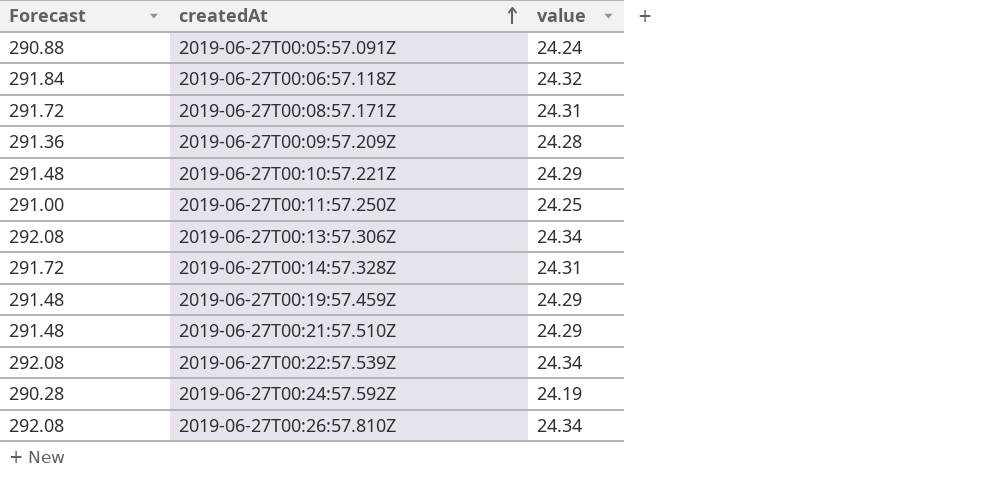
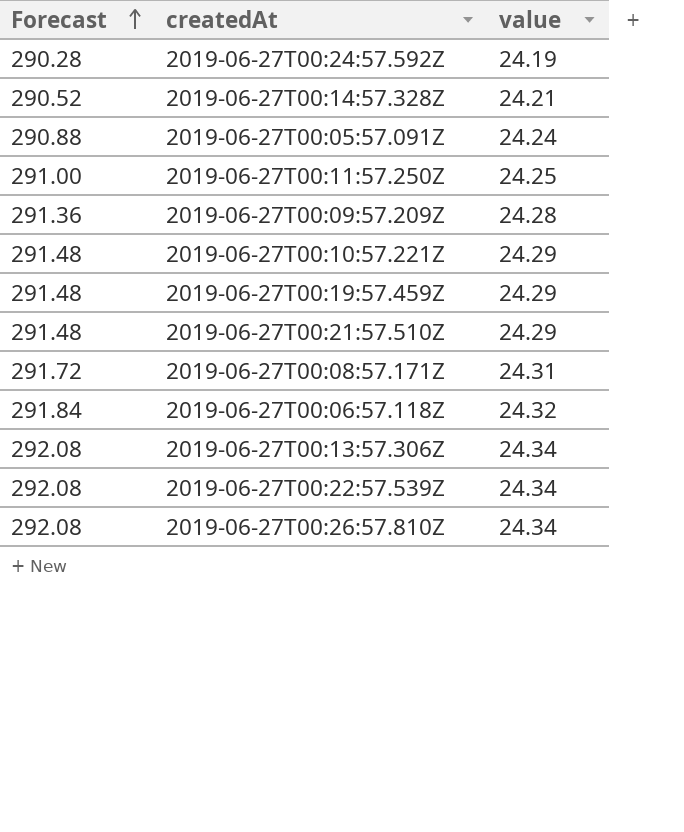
row order: createdAt ascending -> Forecast ascending
2019-06-27T00:14:57.328Z | Forecast: 291.72 -> 290.52
2019-06-27T00:14:57.328Z | value: 24.31 -> 24.21

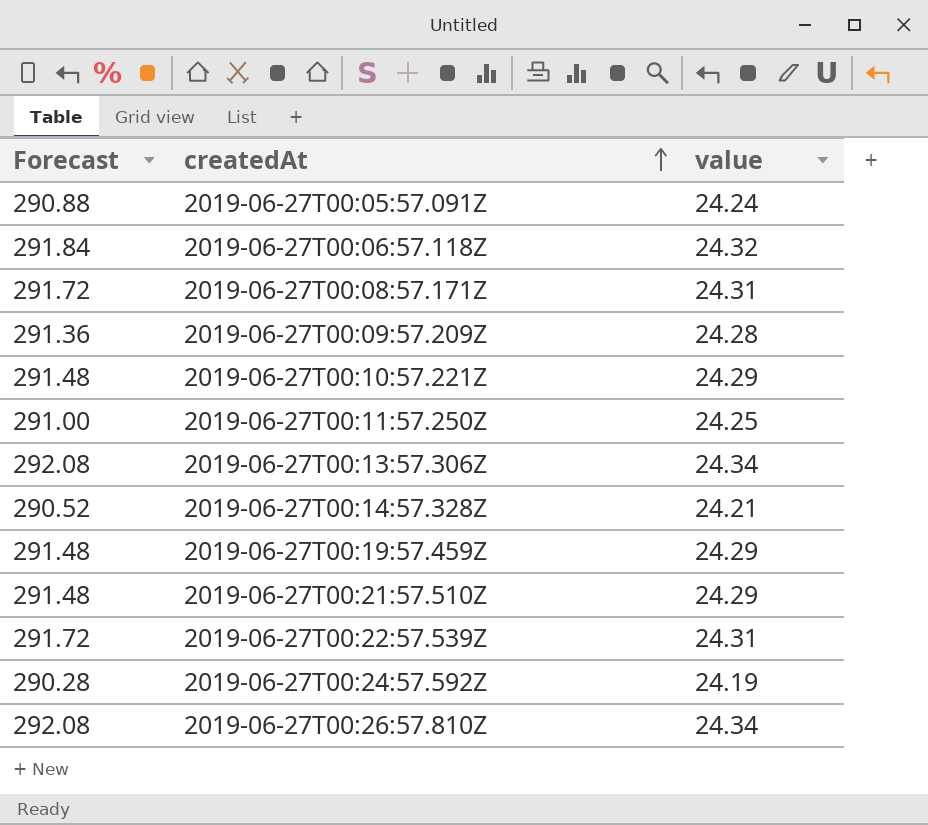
row order: Forecast ascending -> createdAt ascending
2019-06-27T00:22:57.539Z | Forecast: 292.08 -> 291.72
2019-06-27T00:22:57.539Z | value: 24.34 -> 24.31

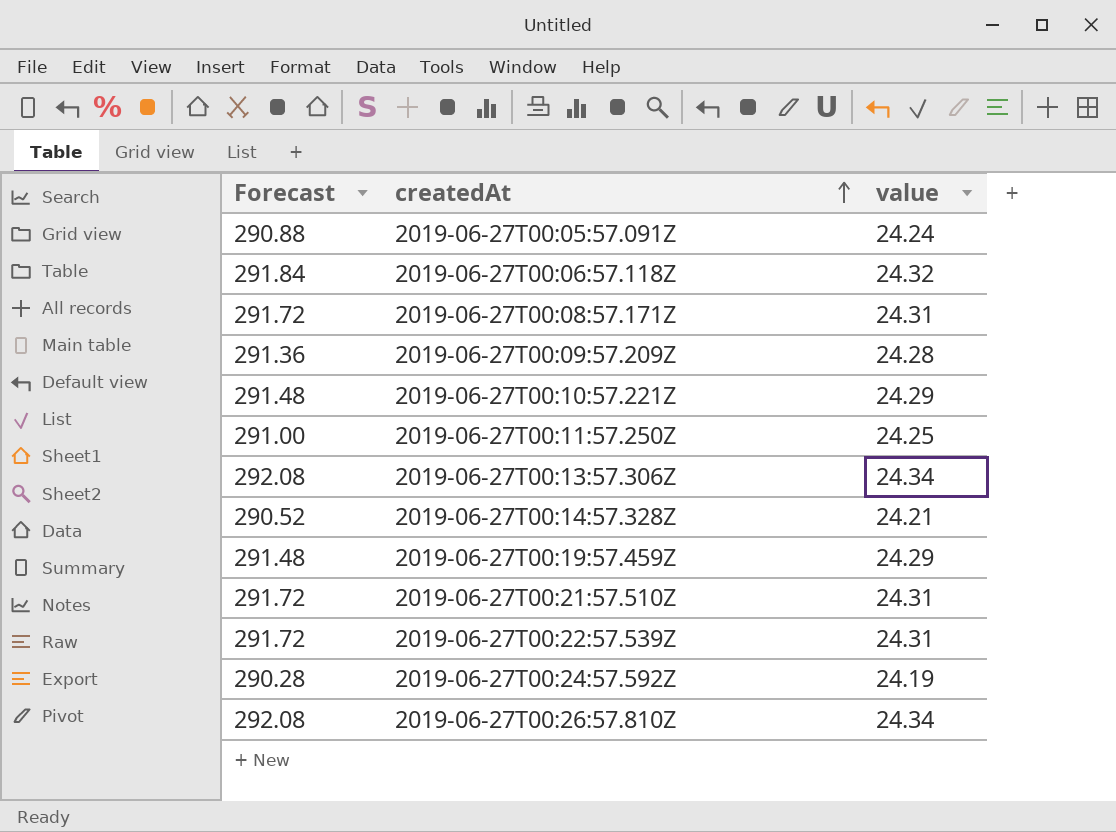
2019-06-27T00:21:57.510Z | Forecast: 291.48 -> 291.72
2019-06-27T00:21:57.510Z | value: 24.29 -> 24.31

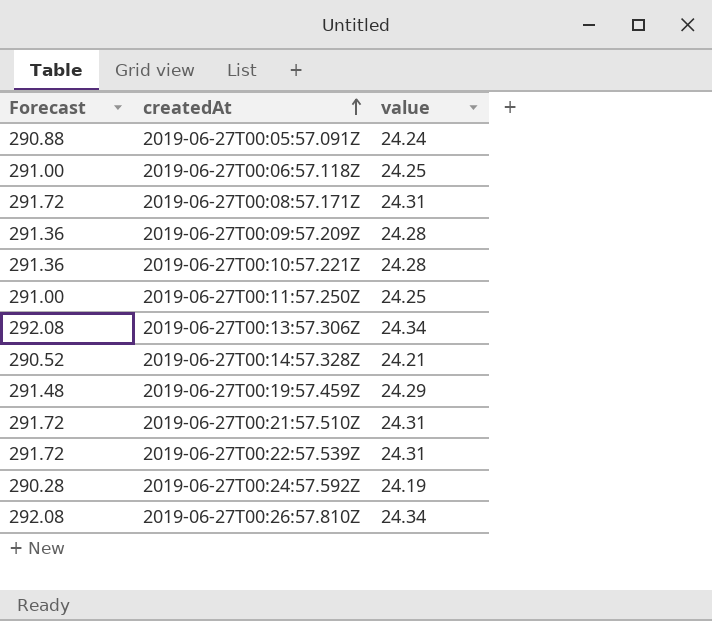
2019-06-27T00:06:57.118Z | Forecast: 291.84 -> 291.00
2019-06-27T00:06:57.118Z | value: 24.32 -> 24.25
2019-06-27T00:10:57.221Z | Forecast: 291.48 -> 291.36
2019-06-27T00:10:57.221Z | value: 24.29 -> 24.28

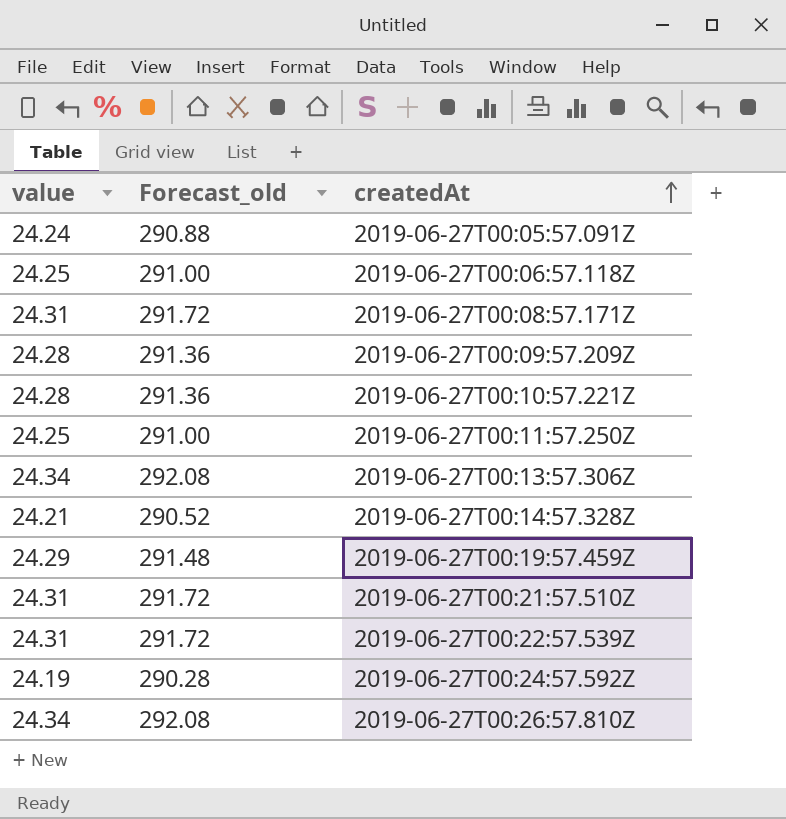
column value | position: 3 -> 1
column name: Forecast -> Forecast_old

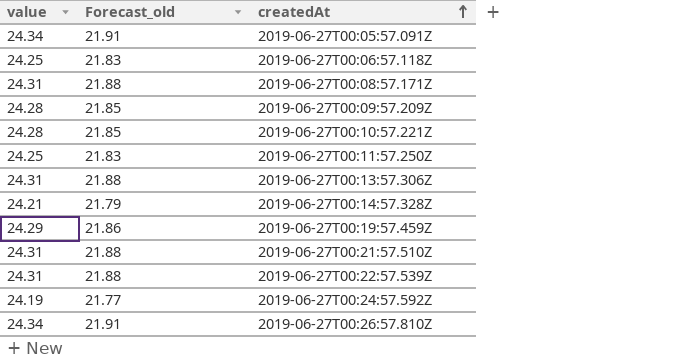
column Forecast_old | formula: [value] * 12 -> [value] * 0.9
2019-06-27T00:05:57.091Z | value: 24.24 -> 24.34
2019-06-27T00:13:57.306Z | value: 24.34 -> 24.31

